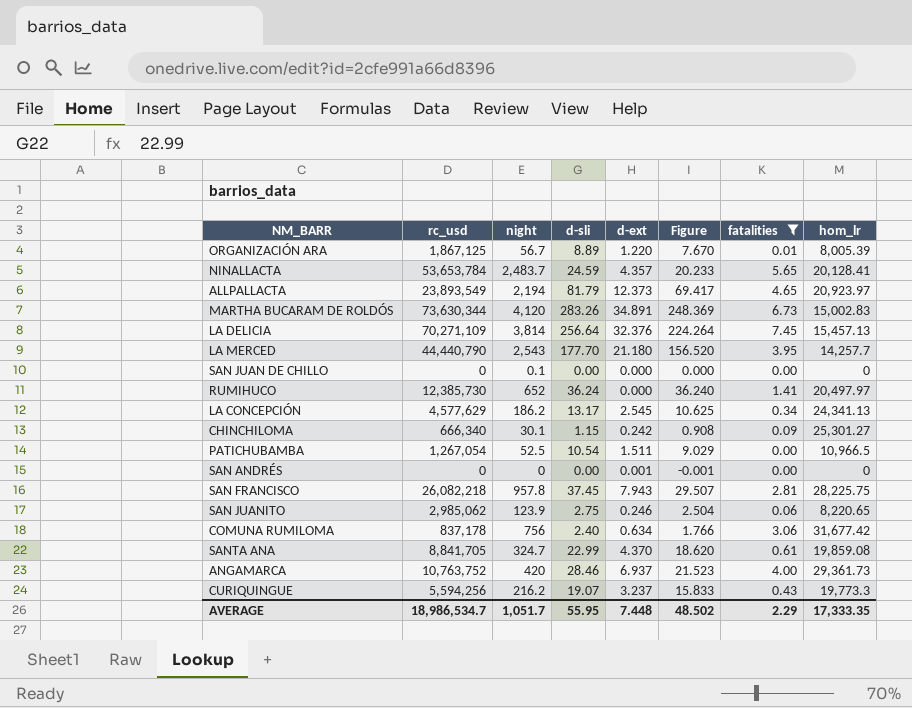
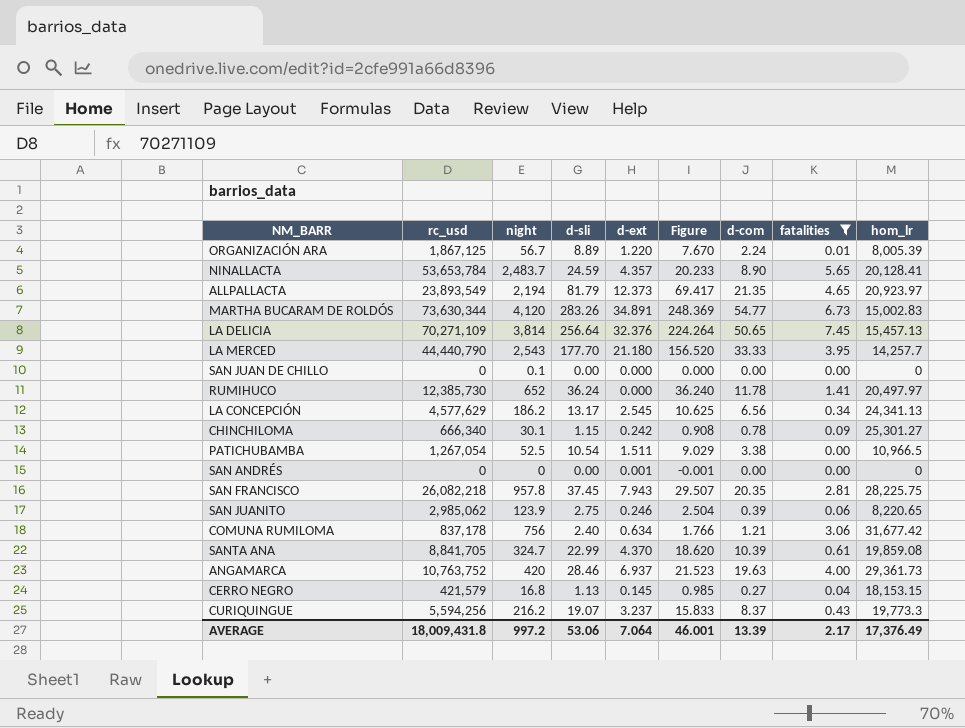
column d-com | position: none -> 7
row CERRO NEGRO: none -> 421,579 | 16.8 | 1.13 | 0.145 | 0.985 | 0.27 | 0.04 | 18,153.15
AVERAGE | rc_usd: 18,986,534.7 -> 18,009,431.8
AVERAGE | night: 1,051.7 -> 997.2
AVERAGE | d-sli: 55.95 -> 53.06
AVERAGE | d-ext: 7.448 -> 7.064
AVERAGE | Figure: 48.502 -> 46.001
AVERAGE | fatalities: 2.29 -> 2.17
AVERAGE | hom_lr: 17,333.35 -> 17,376.49

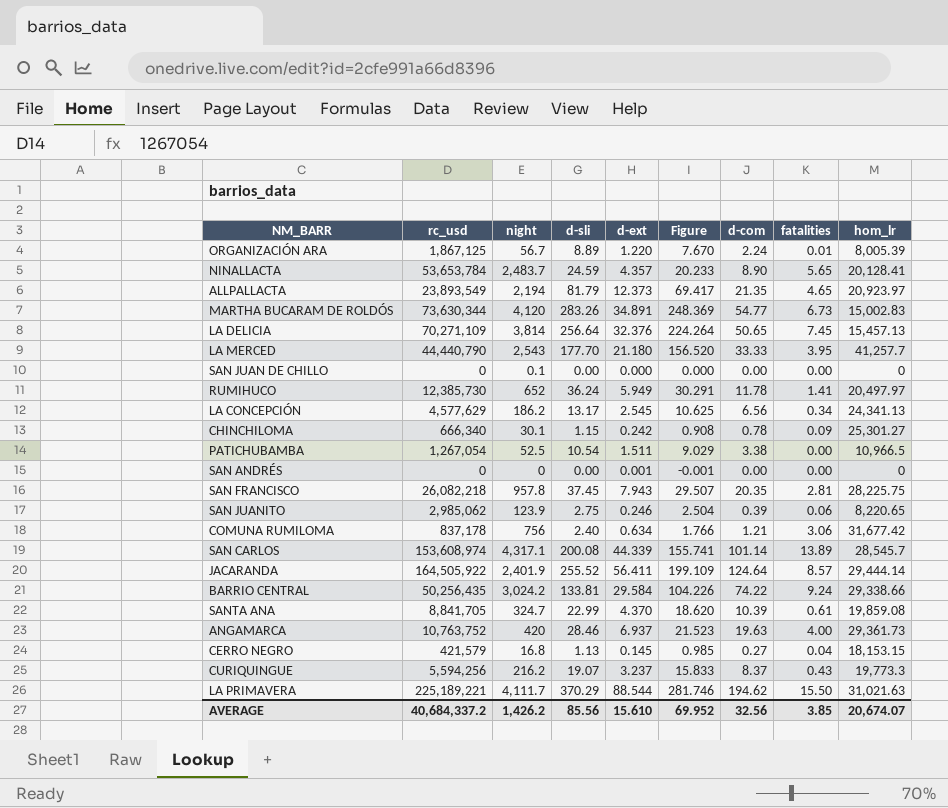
filter: fatalities <= 7.45 -> none
LA MERCED | hom_lr: 14,257.7 -> 41,257.7
RUMIHUCO | d-ext: 0.000 -> 5.949
RUMIHUCO | Figure: 36.240 -> 30.291
AVERAGE | rc_usd: 18,009,431.8 -> 40,684,337.2
AVERAGE | night: 997.2 -> 1,426.2
AVERAGE | d-sli: 53.06 -> 85.56
AVERAGE | d-ext: 7.064 -> 15.610
AVERAGE | Figure: 46.001 -> 69.952
AVERAGE | d-com: 13.39 -> 32.56
AVERAGE | fatalities: 2.17 -> 3.85
AVERAGE | hom_lr: 17,376.49 -> 20,674.07

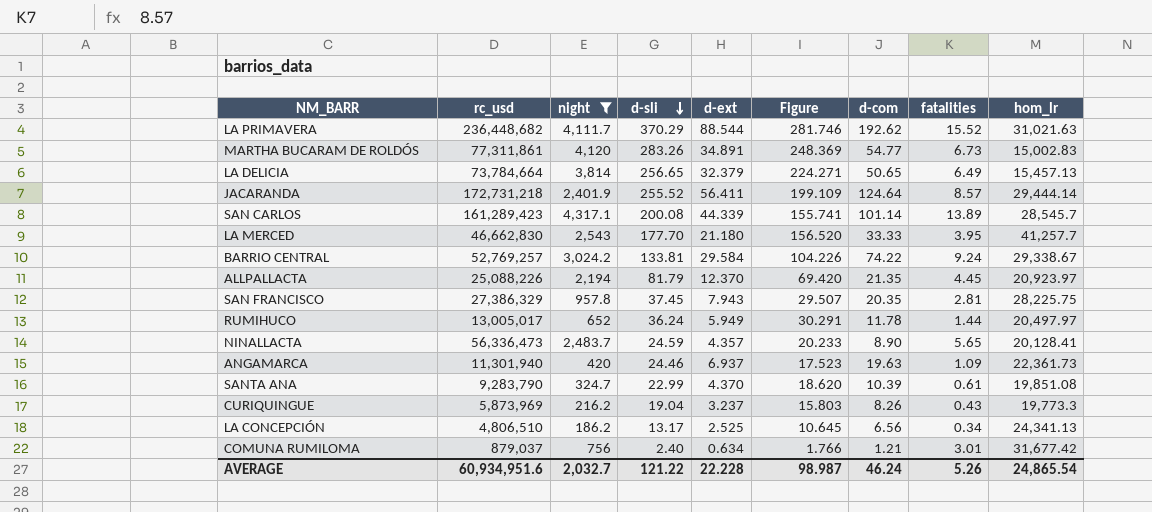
filter: none -> night >= 186.2
row order: none -> d-sli descending
LA PRIMAVERA | rc_usd: 225,189,221 -> 236,448,682
LA PRIMAVERA | d-com: 194.62 -> 192.62
LA PRIMAVERA | fatalities: 15.50 -> 15.52
MARTHA BUCARAM DE ROLDÓS | rc_usd: 73,630,344 -> 77,311,861
LA DELICIA | rc_usd: 70,271,109 -> 73,784,664
LA DELICIA | d-sli: 256.64 -> 256.65
LA DELICIA | d-ext: 32.376 -> 32.379
LA DELICIA | Figure: 224.264 -> 224.271
LA DELICIA | fatalities: 7.45 -> 6.49
JACARANDA | rc_usd: 164,505,922 -> 172,731,218
SAN CARLOS | rc_usd: 153,608,974 -> 161,289,423
LA MERCED | rc_usd: 44,440,790 -> 46,662,830
BARRIO CENTRAL | rc_usd: 50,256,435 -> 52,769,257
BARRIO CENTRAL | hom_lr: 29,338.66 -> 29,338.67
ALLPALLACTA | rc_usd: 23,893,549 -> 25,088,226
ALLPALLACTA | d-ext: 12.373 -> 12.370
ALLPALLACTA | Figure: 69.417 -> 69.420
ALLPALLACTA | fatalities: 4.65 -> 4.45
SAN FRANCISCO | rc_usd: 26,082,218 -> 27,386,329
RUMIHUCO | rc_usd: 12,385,730 -> 13,005,017
RUMIHUCO | fatalities: 1.41 -> 1.44
NINALLACTA | rc_usd: 53,653,784 -> 56,336,473
ANGAMARCA | rc_usd: 10,763,752 -> 11,301,940
ANGAMARCA | d-sli: 28.46 -> 24.46
ANGAMARCA | Figure: 21.523 -> 17.523
ANGAMARCA | fatalities: 4.00 -> 1.09
ANGAMARCA | hom_lr: 29,361.73 -> 22,361.73
SANTA ANA | rc_usd: 8,841,705 -> 9,283,790
SANTA ANA | hom_lr: 19,859.08 -> 19,851.08
CURIQUINGUE | rc_usd: 5,594,256 -> 5,873,969
CURIQUINGUE | d-sli: 19.07 -> 19.04
CURIQUINGUE | Figure: 15.833 -> 15.803
CURIQUINGUE | d-com: 8.37 -> 8.26
LA CONCEPCIÓN | rc_usd: 4,577,629 -> 4,806,510
LA CONCEPCIÓN | d-ext: 2.545 -> 2.525
LA CONCEPCIÓN | Figure: 10.625 -> 10.645
COMUNA RUMILOMA | rc_usd: 837,178 -> 879,037
COMUNA RUMILOMA | fatalities: 3.06 -> 3.01
AVERAGE | rc_usd: 40,684,337.2 -> 60,934,951.6
AVERAGE | night: 1,426.2 -> 2,032.7
AVERAGE | d-sli: 85.56 -> 121.22
AVERAGE | d-ext: 15.610 -> 22.228
AVERAGE | Figure: 69.952 -> 98.987
AVERAGE | d-com: 32.56 -> 46.24
AVERAGE | fatalities: 3.85 -> 5.26
AVERAGE | hom_lr: 20,674.07 -> 24,865.54

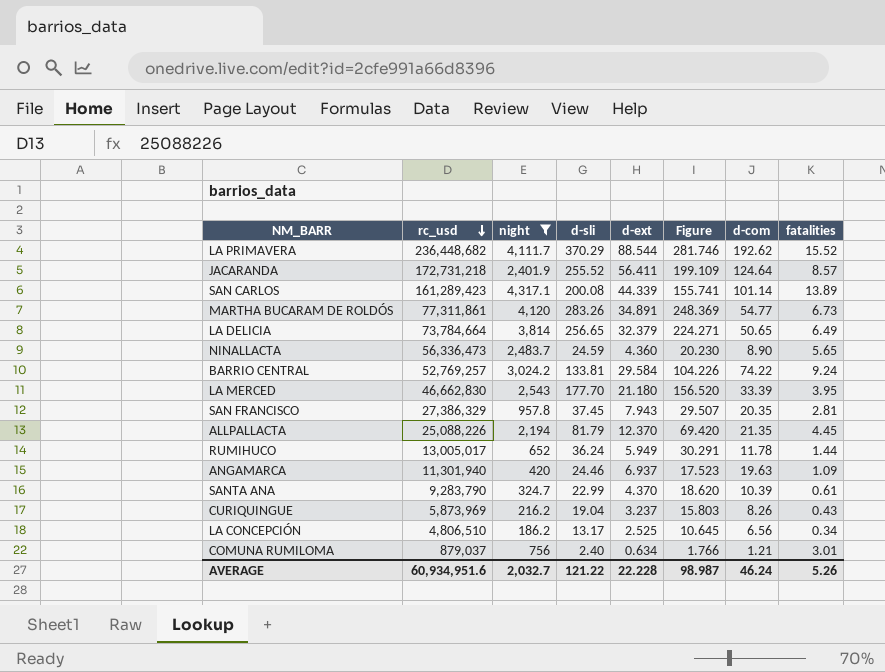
row order: d-sli descending -> rc_usd descending
column hom_lr | position: 9 -> none
NINALLACTA | d-ext: 4.357 -> 4.360
NINALLACTA | Figure: 20.233 -> 20.230
LA MERCED | d-com: 33.33 -> 33.39

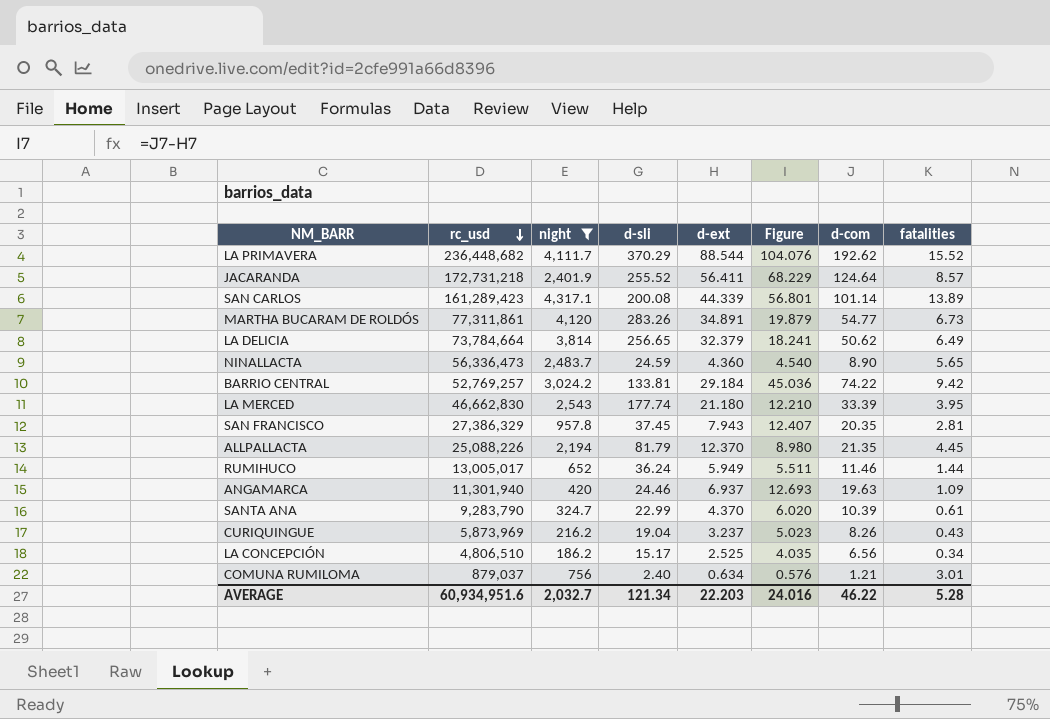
column Figure | formula: [d-sli] - [d-ext] -> [d-com] - [d-ext]
LA DELICIA | d-com: 50.65 -> 50.62
BARRIO CENTRAL | d-ext: 29.584 -> 29.184
BARRIO CENTRAL | fatalities: 9.24 -> 9.42
LA MERCED | d-sli: 177.70 -> 177.74
RUMIHUCO | d-com: 11.78 -> 11.46
LA CONCEPCIÓN | d-sli: 13.17 -> 15.17
AVERAGE | d-sli: 121.22 -> 121.34
AVERAGE | d-ext: 22.228 -> 22.203
AVERAGE | Figure: 98.987 -> 24.016
AVERAGE | d-com: 46.24 -> 46.22
AVERAGE | fatalities: 5.26 -> 5.28

